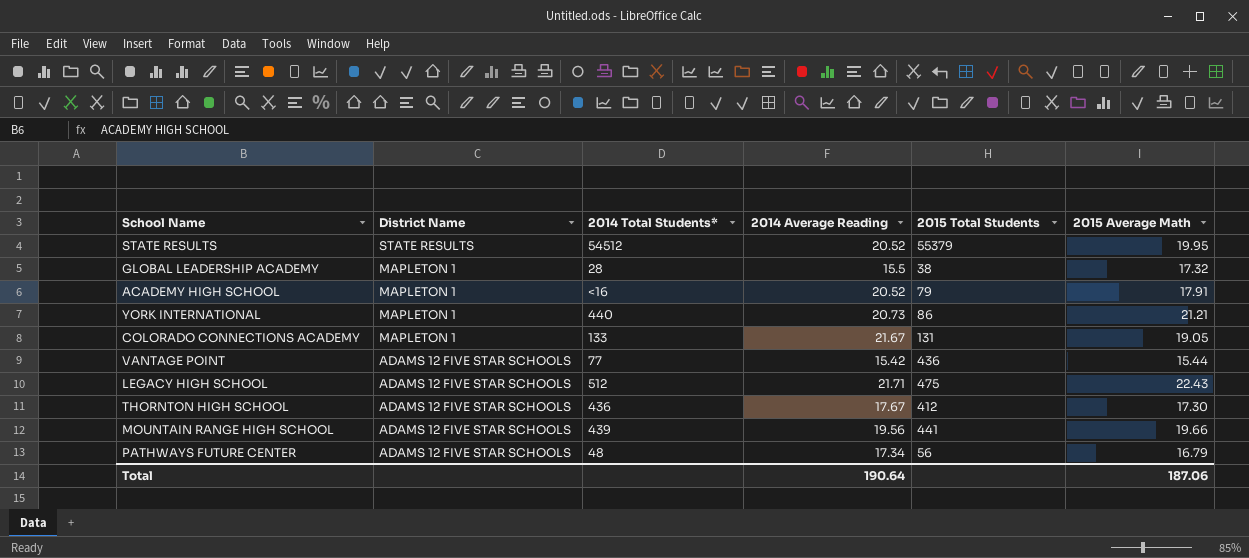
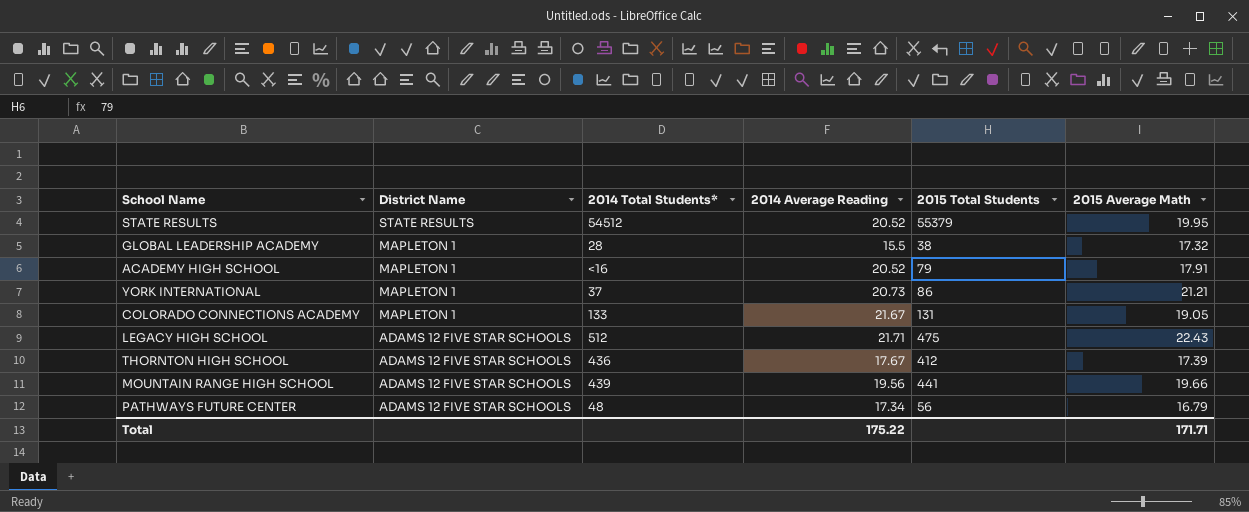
row VANTAGE POINT: ADAMS 12 FIVE STAR SCHOOLS | 77 | 15.42 | 436 | 15.44 -> none
YORK INTERNATIONAL | 2014 Total Students*: 440 -> 37
THORNTON HIGH SCHOOL | 2015 Average Math: 17.30 -> 17.39
Total | 2014 Average Reading: 190.64 -> 175.22
Total | 2015 Average Math: 187.06 -> 171.71

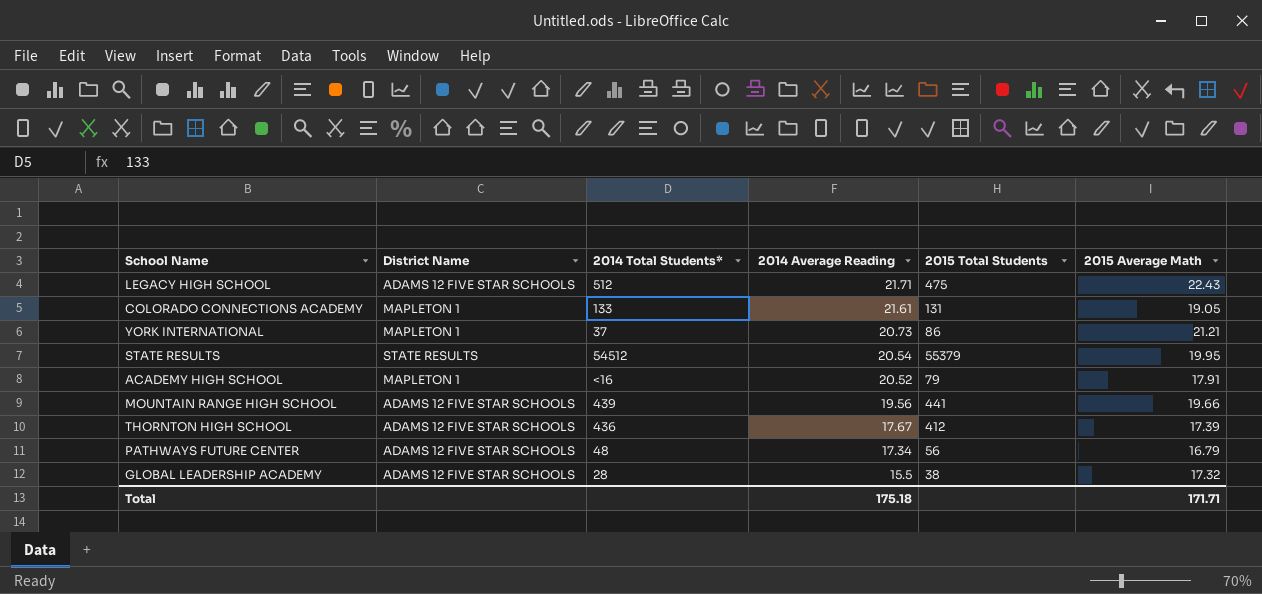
row order: District Name descending -> 2014 Average Reading descending
COLORADO CONNECTIONS ACADEMY | 2014 Average Reading: 21.67 -> 21.61
STATE RESULTS | 2014 Average Reading: 20.52 -> 20.54
GLOBAL LEADERSHIP ACADEMY | District Name: MAPLETON 1 -> ADAMS 12 FIVE STAR SCHOOLS
Total | 2014 Average Reading: 175.22 -> 175.18

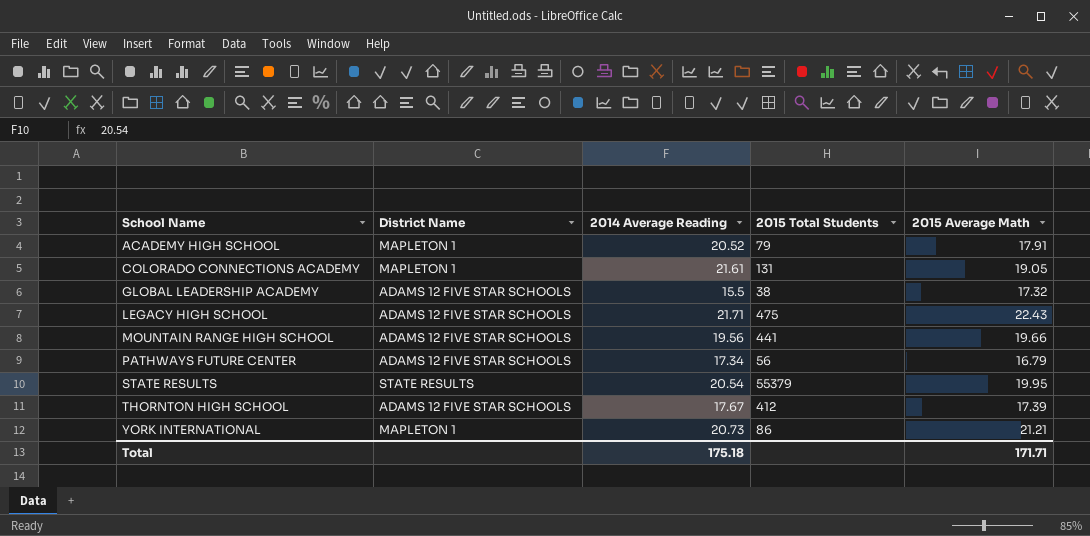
row order: 2014 Average Reading descending -> School Name ascending
column 2014 Total Students* | position: 3 -> none

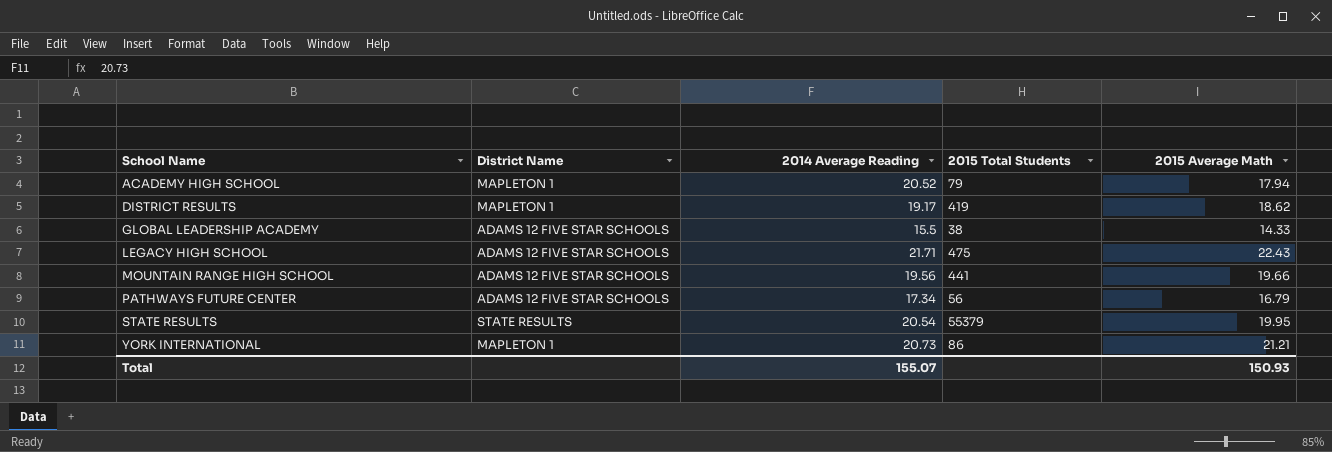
row COLORADO CONNECTIONS ACADEMY: MAPLETON 1 | 21.61 | 131 | 19.05 -> none
row THORNTON HIGH SCHOOL: ADAMS 12 FIVE STAR SCHOOLS | 17.67 | 412 | 17.39 -> none
ACADEMY HIGH SCHOOL | 2015 Average Math: 17.91 -> 17.94
row DISTRICT RESULTS: none -> MAPLETON 1 | 19.17 | 419 | 18.62
GLOBAL LEADERSHIP ACADEMY | 2015 Average Math: 17.32 -> 14.33
Total | 2014 Average Reading: 175.18 -> 155.07
Total | 2015 Average Math: 171.71 -> 150.93

